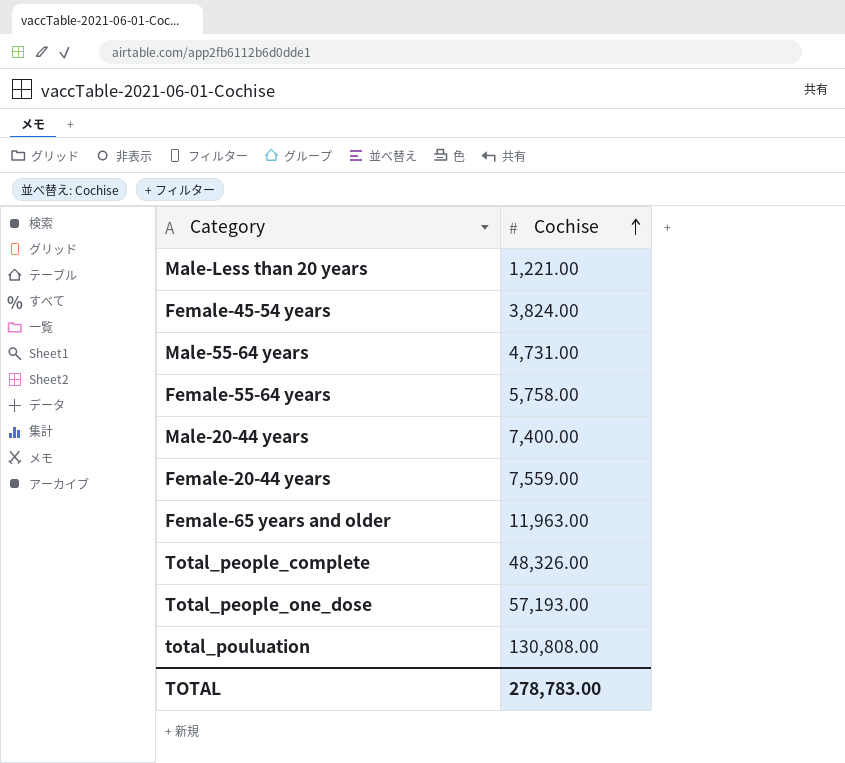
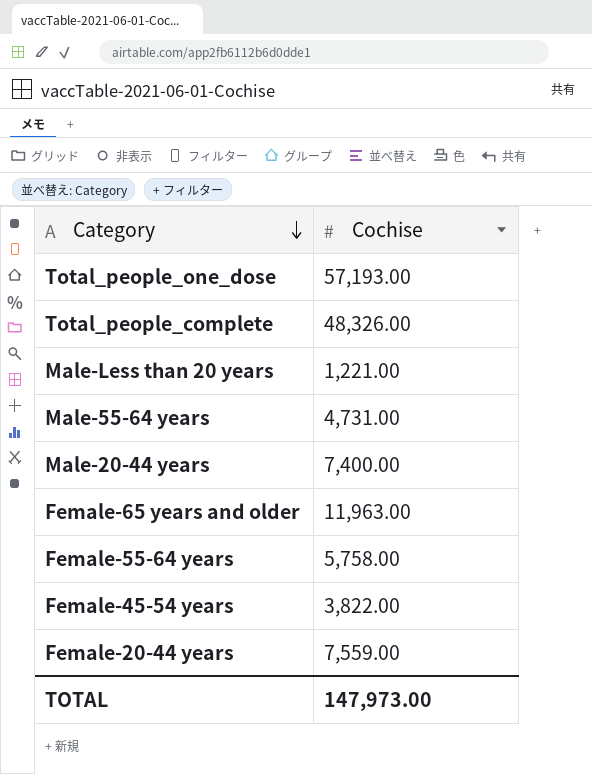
row order: Cochise ascending -> Category descending
row total_pouluation: 130,808.00 -> none
Female-45-54 years | Cochise: 3,824.00 -> 3,822.00
TOTAL | Cochise: 278,783.00 -> 147,973.00

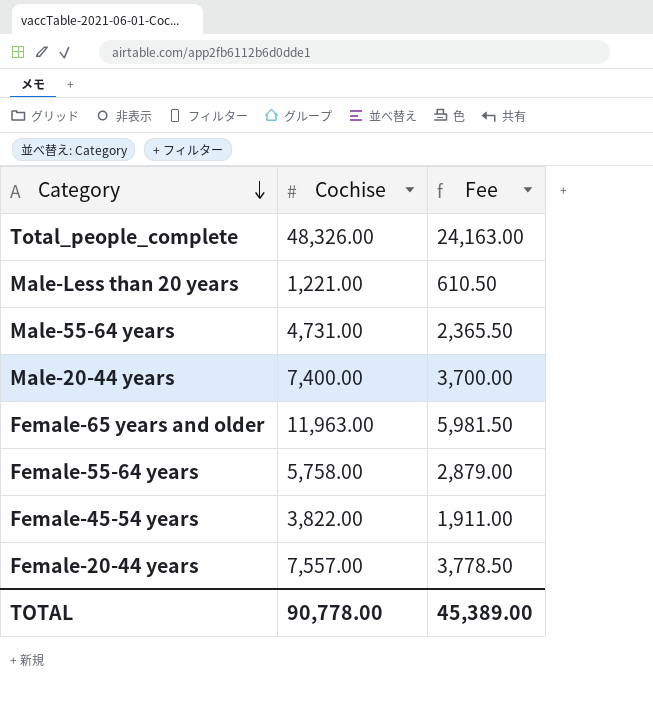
column Fee | formula: none -> [Cochise] * 0.5
row Total_people_one_dose: 57,193.00 -> none
Female-20-44 years | Cochise: 7,559.00 -> 7,557.00
TOTAL | Cochise: 147,973.00 -> 90,778.00

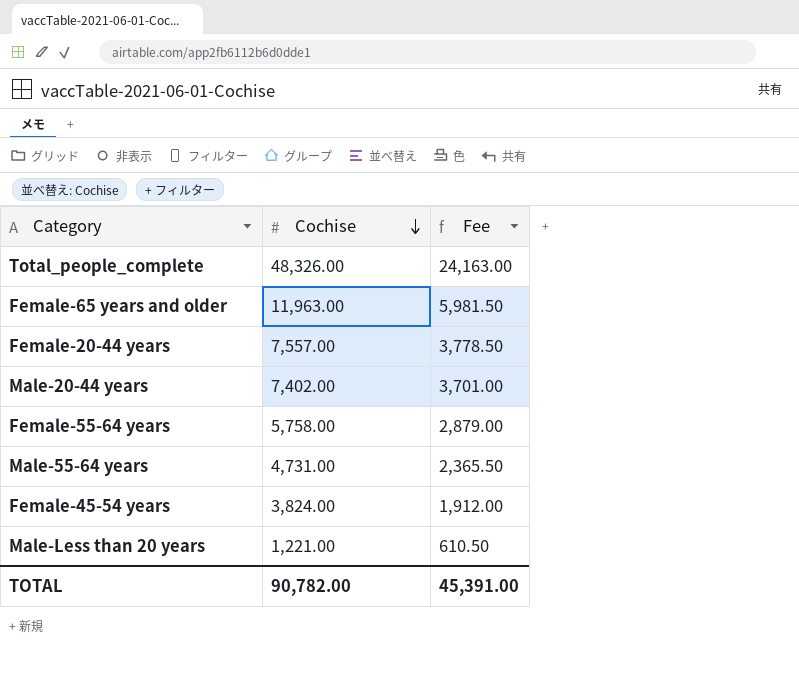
row order: Category descending -> Cochise descending
Male-20-44 years | Cochise: 7,400.00 -> 7,402.00
Male-20-44 years | Fee: 3,700.00 -> 3,701.00
Female-45-54 years | Cochise: 3,822.00 -> 3,824.00
Female-45-54 years | Fee: 1,911.00 -> 1,912.00
TOTAL | Cochise: 90,778.00 -> 90,782.00
TOTAL | Fee: 45,389.00 -> 45,391.00

